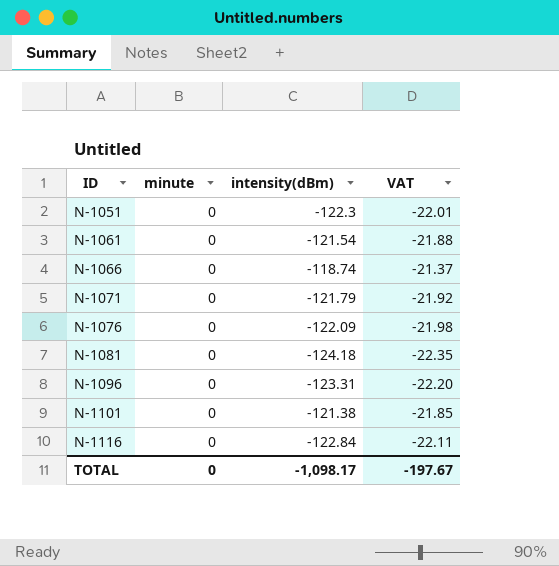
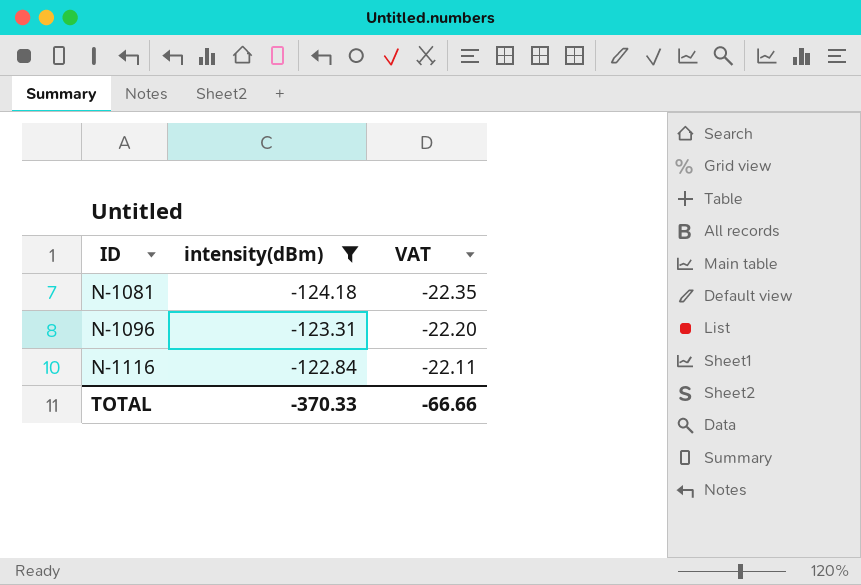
filter: none -> intensity(dBm) <= -122.84
column minute | position: 2 -> none
TOTAL | intensity(dBm): -1,098.17 -> -370.33
TOTAL | VAT: -197.67 -> -66.66

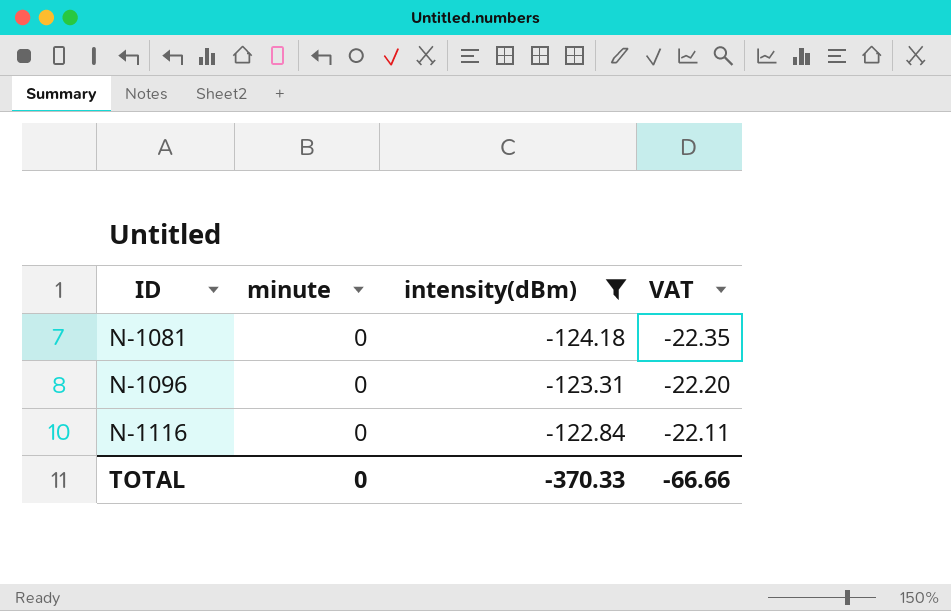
column minute | position: none -> 2

